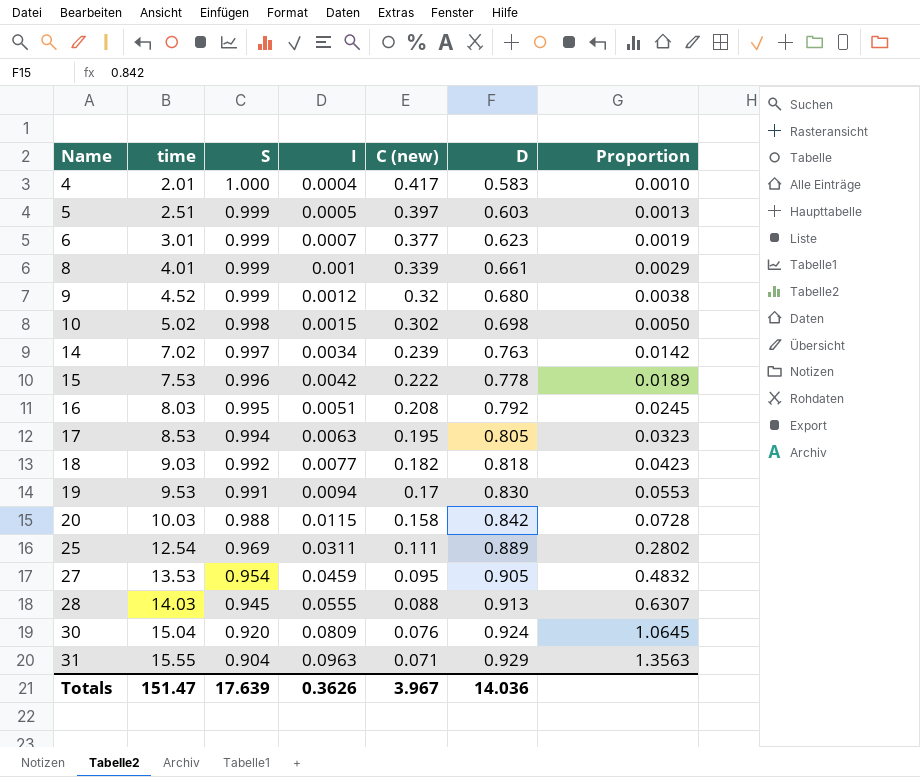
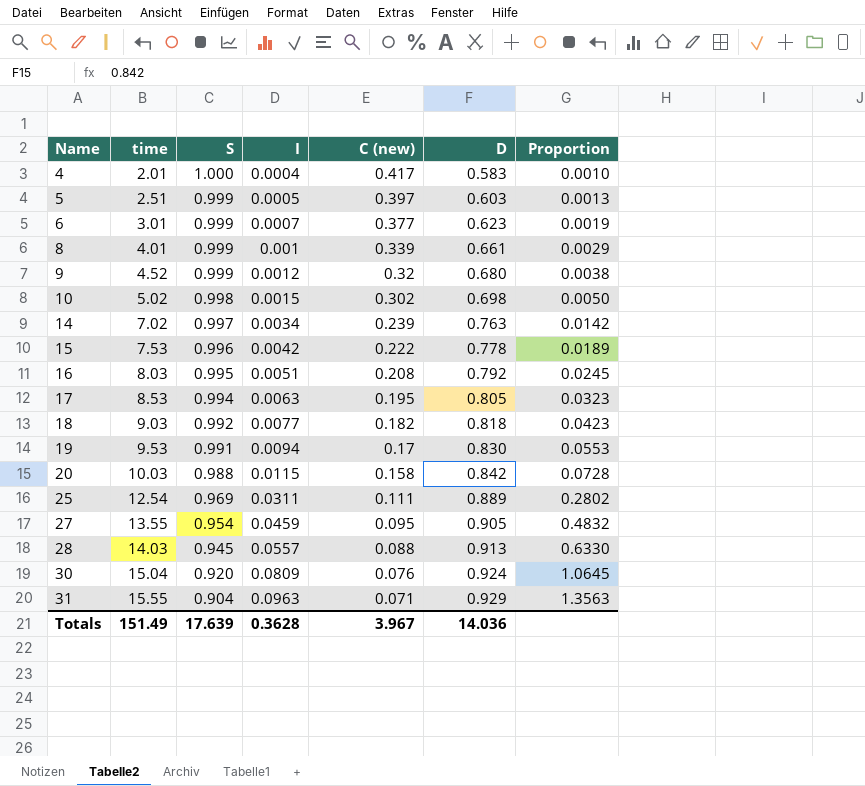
27 | time: 13.53 -> 13.55
28 | I: 0.0555 -> 0.0557
28 | Proportion: 0.6307 -> 0.6330
Totals | time: 151.47 -> 151.49
Totals | I: 0.3626 -> 0.3628

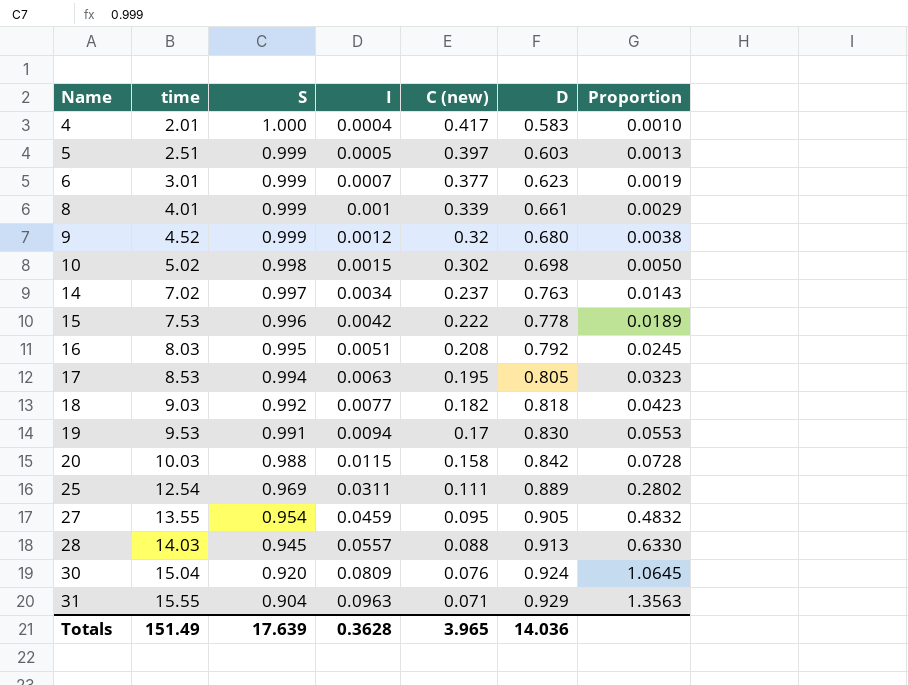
14 | C (new): 0.239 -> 0.237
14 | Proportion: 0.0142 -> 0.0143
Totals | C (new): 3.967 -> 3.965

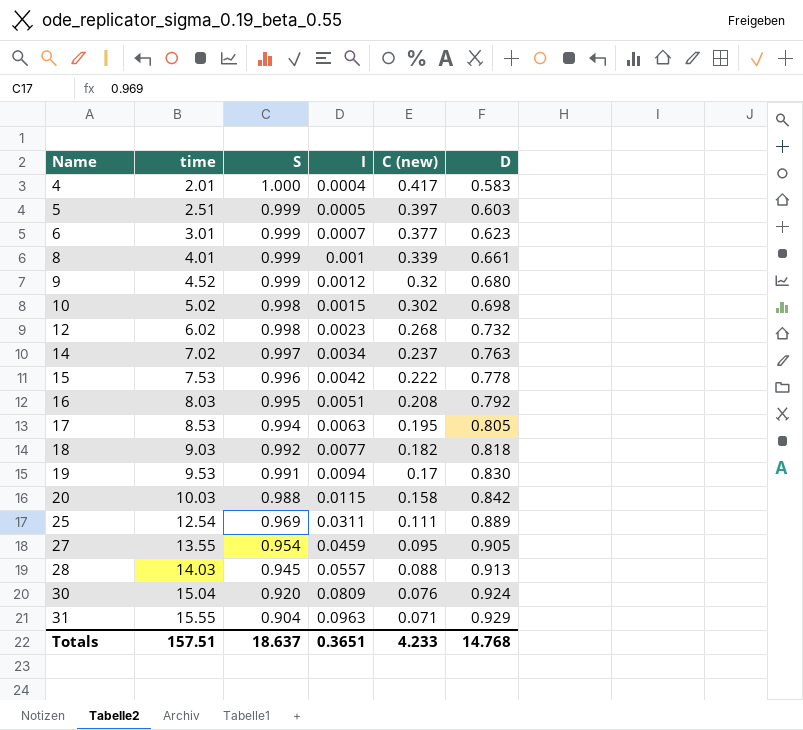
column Proportion | formula: [I] / [C (new)] -> none
row 12: none -> 6.02 | 0.998 | 0.0023 | 0.268 | 0.732
Totals | time: 151.49 -> 157.51
Totals | S: 17.639 -> 18.637
Totals | I: 0.3628 -> 0.3651
Totals | C (new): 3.965 -> 4.233
Totals | D: 14.036 -> 14.768

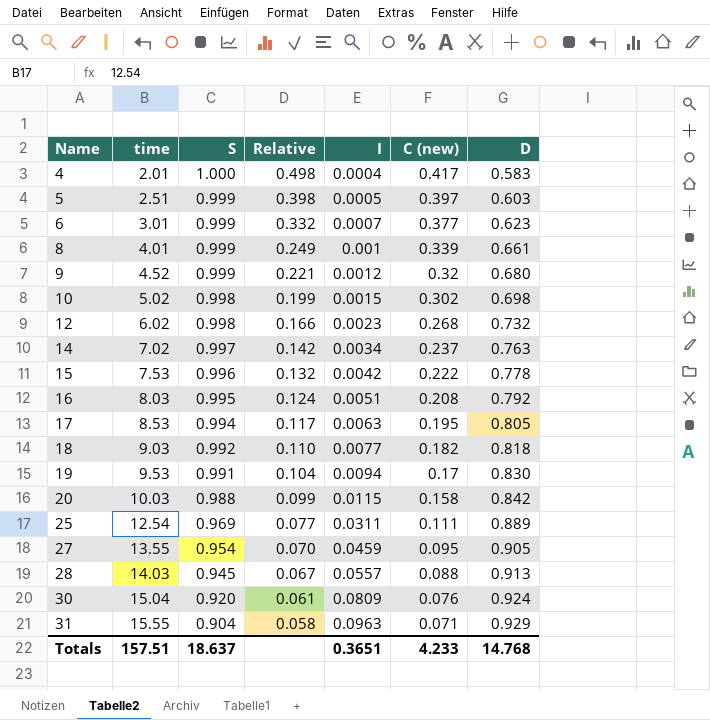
column Relative | formula: none -> [S] / [time]

